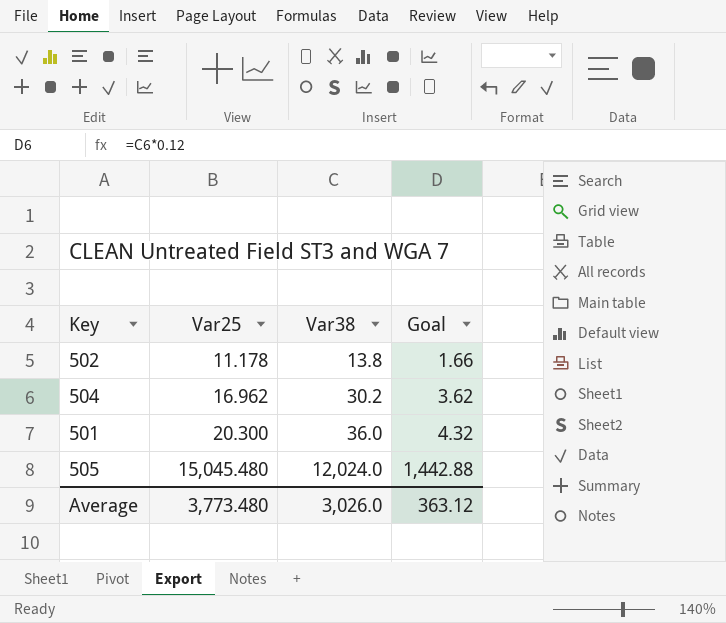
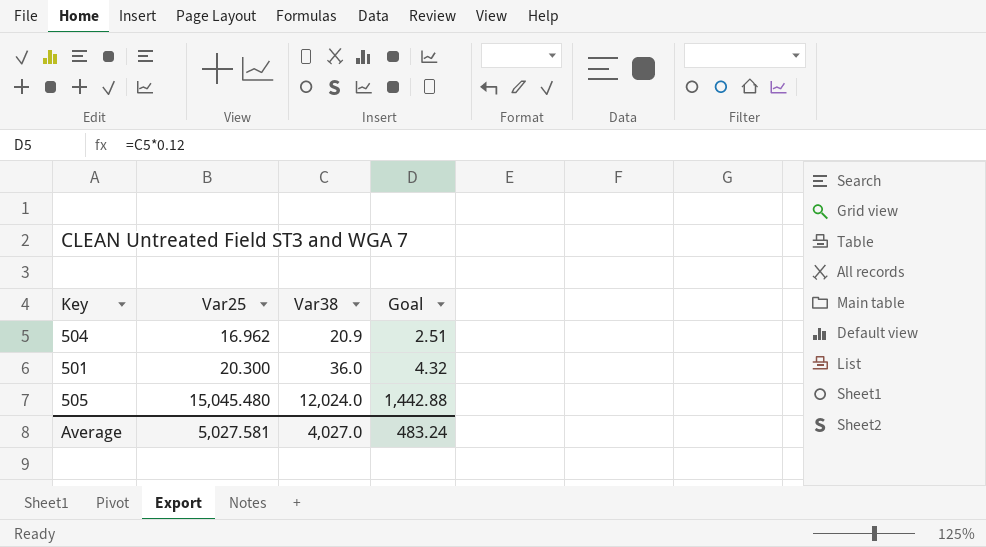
row 502: 11.178 | 13.8 | 1.66 -> none
504 | Var38: 30.2 -> 20.9
504 | Goal: 3.62 -> 2.51
Average | Var25: 3,773.480 -> 5,027.581
Average | Var38: 3,026.0 -> 4,027.0
Average | Goal: 363.12 -> 483.24

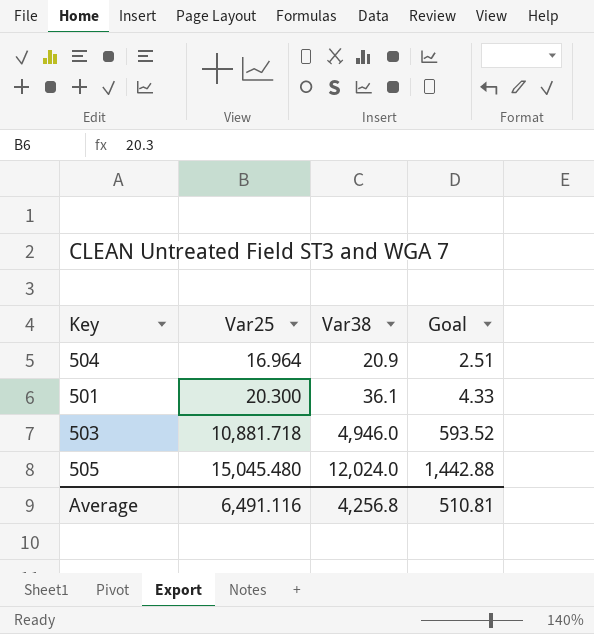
504 | Var25: 16.962 -> 16.964
501 | Var38: 36.0 -> 36.1
501 | Goal: 4.32 -> 4.33
row 503: none -> 10,881.718 | 4,946.0 | 593.52
Average | Var25: 5,027.581 -> 6,491.116
Average | Var38: 4,027.0 -> 4,256.8
Average | Goal: 483.24 -> 510.81

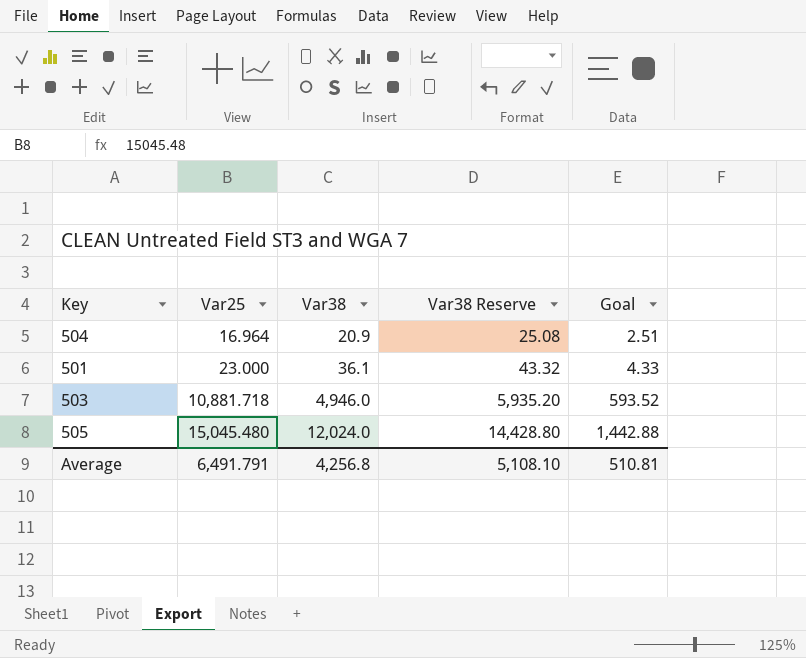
column Var38 Reserve | formula: none -> [Var38] * 1.2
501 | Var25: 20.300 -> 23.000
Average | Var25: 6,491.116 -> 6,491.791

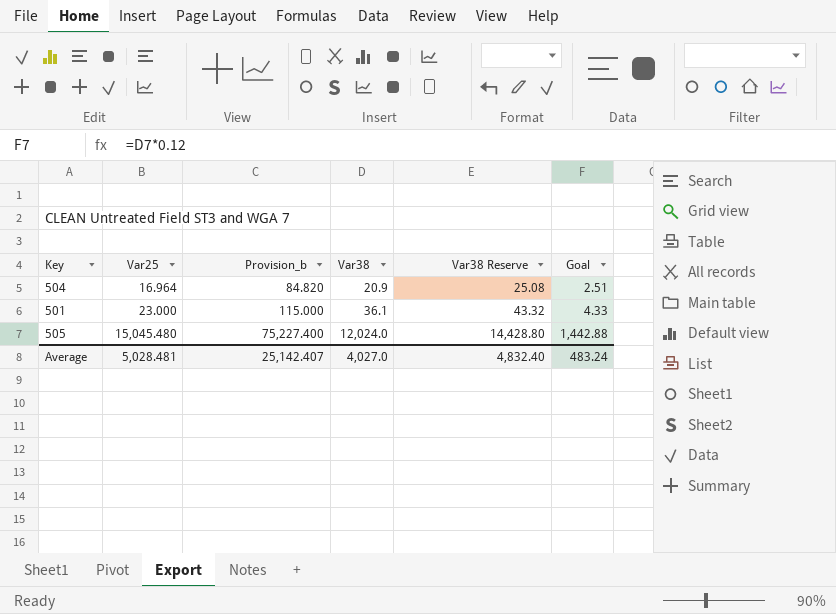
column Provision_b | formula: none -> [Var25] * 5
row 503: 10,881.718 | 4,946.0 | 5,935.20 | 593.52 -> none
Average | Var25: 6,491.791 -> 5,028.481
Average | Var38: 4,256.8 -> 4,027.0
Average | Var38 Reserve: 5,108.10 -> 4,832.40
Average | Goal: 510.81 -> 483.24

